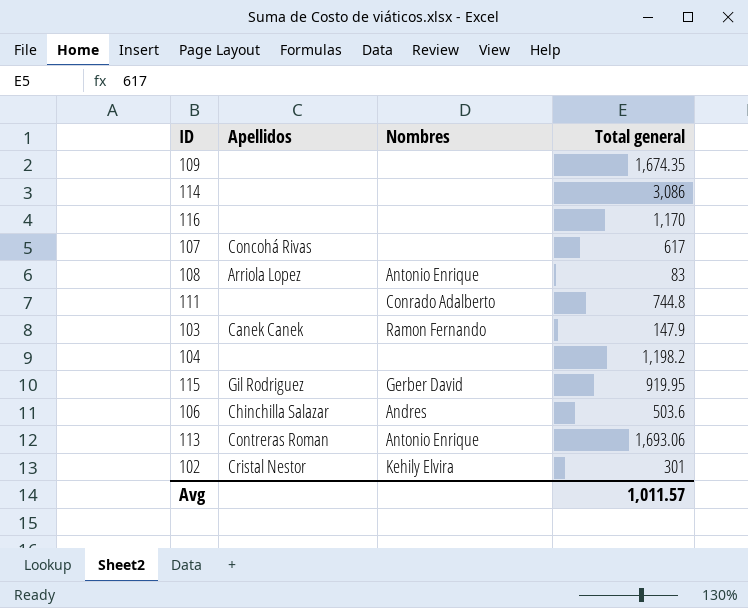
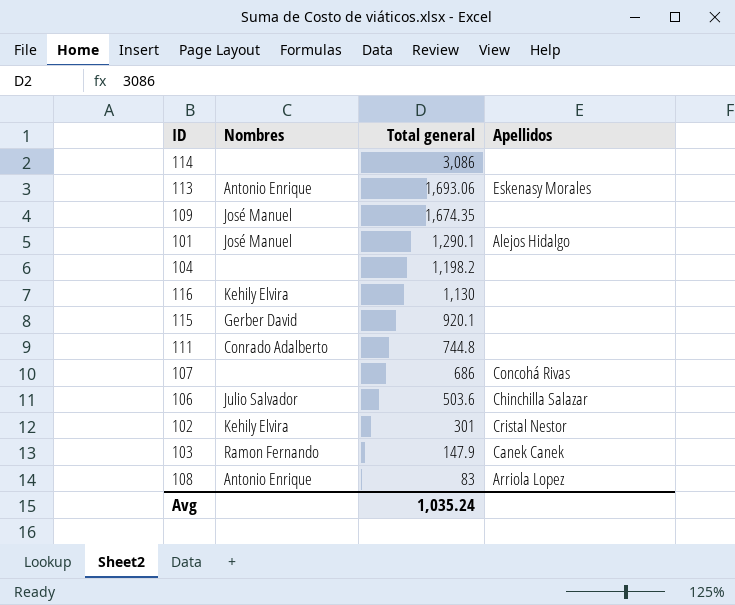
row order: none -> Total general descending
column Apellidos | position: 2 -> 4
113 | Apellidos: Contreras Roman -> Eskenasy Morales
109 | Nombres: none -> José Manuel
row 101: none -> José Manuel | 1,290.1 | Alejos Hidalgo
116 | Nombres: none -> Kehily Elvira
116 | Total general: 1,170 -> 1,130
115 | Total general: 919.95 -> 920.1
115 | Apellidos: Gil Rodriguez -> none
107 | Total general: 617 -> 686
106 | Nombres: Andres -> Julio Salvador
Avg | Total general: 1,011.57 -> 1,035.24

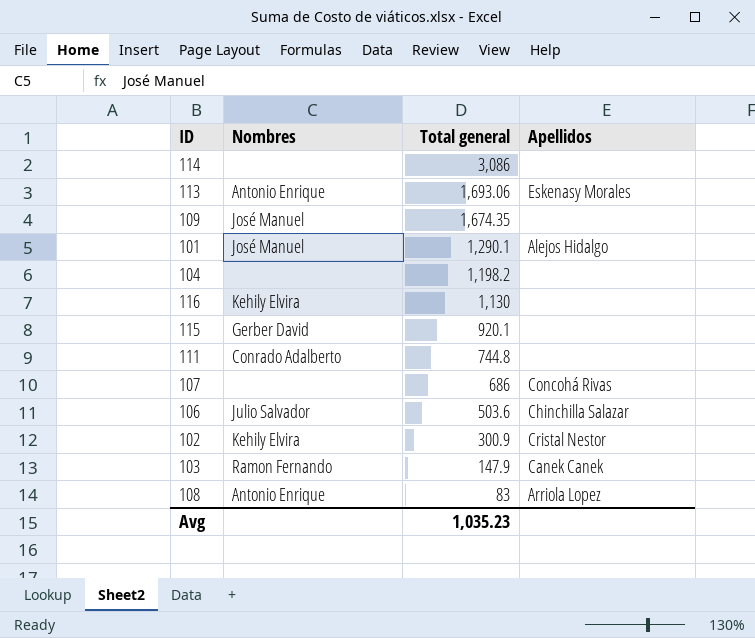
102 | Total general: 301 -> 300.9
Avg | Total general: 1,035.24 -> 1,035.23

